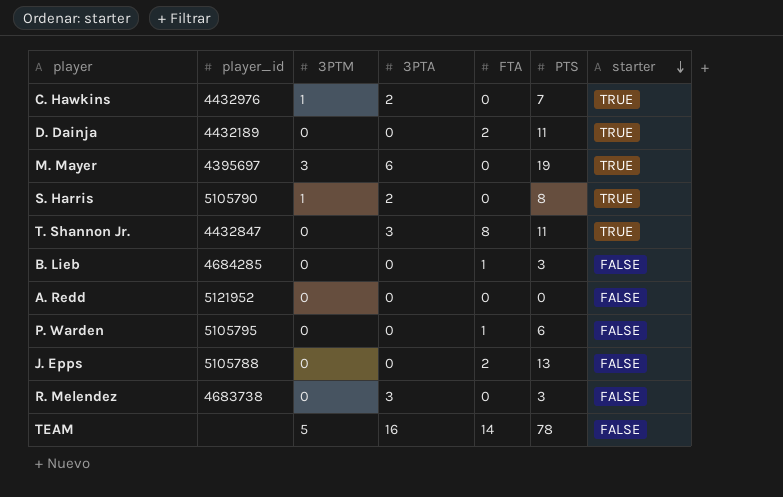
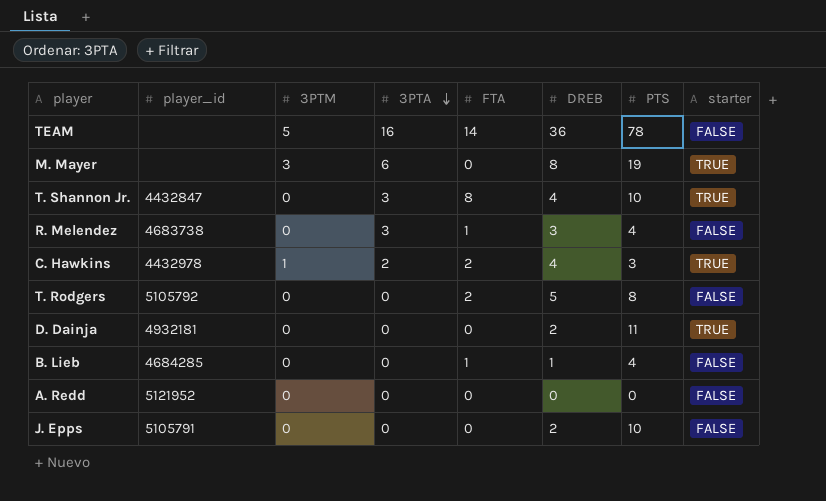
row order: starter descending -> 3PTA descending
column DREB | position: none -> 6
row S. Harris: 5105790 | 1 | 2 | 0 | 8 | TRUE -> none
row P. Warden: 5105795 | 0 | 0 | 1 | 6 | FALSE -> none
M. Mayer | player_id: 4395697 -> none
T. Shannon Jr. | PTS: 11 -> 10
R. Melendez | FTA: 0 -> 1
R. Melendez | PTS: 3 -> 4
C. Hawkins | player_id: 4432976 -> 4432978
C. Hawkins | FTA: 0 -> 2
C. Hawkins | PTS: 7 -> 3
row T. Rodgers: none -> 5105792 | 0 | 0 | 2 | 5 | 8 | FALSE
D. Dainja | player_id: 4432189 -> 4932181
D. Dainja | FTA: 2 -> 0
B. Lieb | PTS: 3 -> 4
J. Epps | player_id: 5105788 -> 5105791
J. Epps | FTA: 2 -> 0
J. Epps | PTS: 13 -> 10

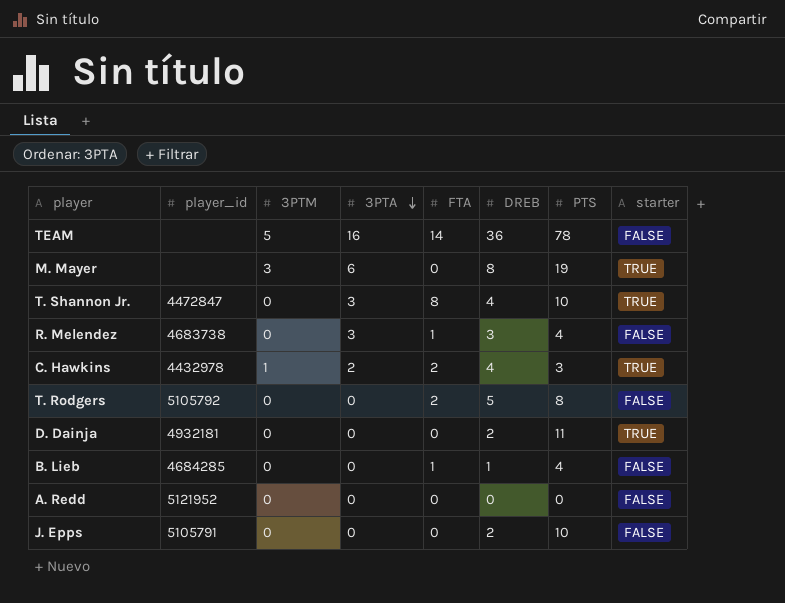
T. Shannon Jr. | player_id: 4432847 -> 4472847

